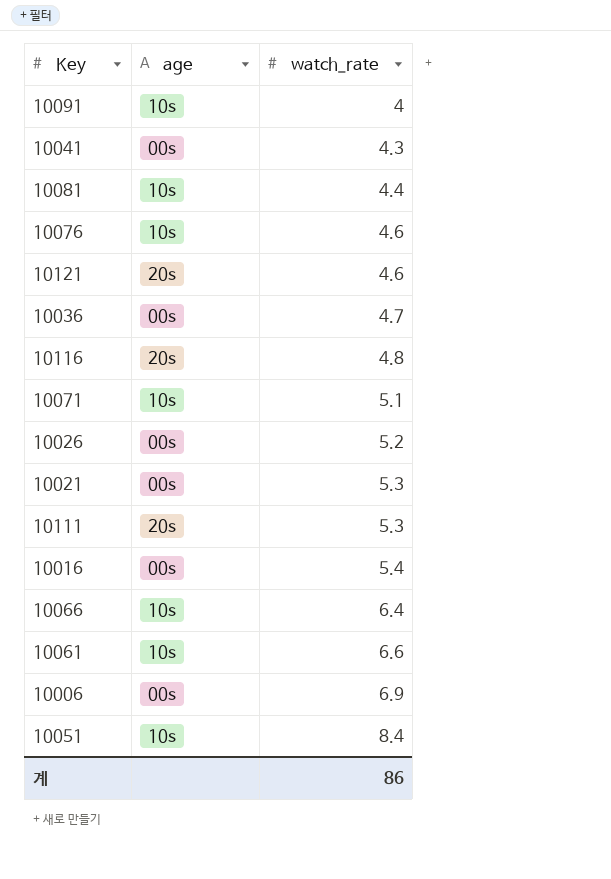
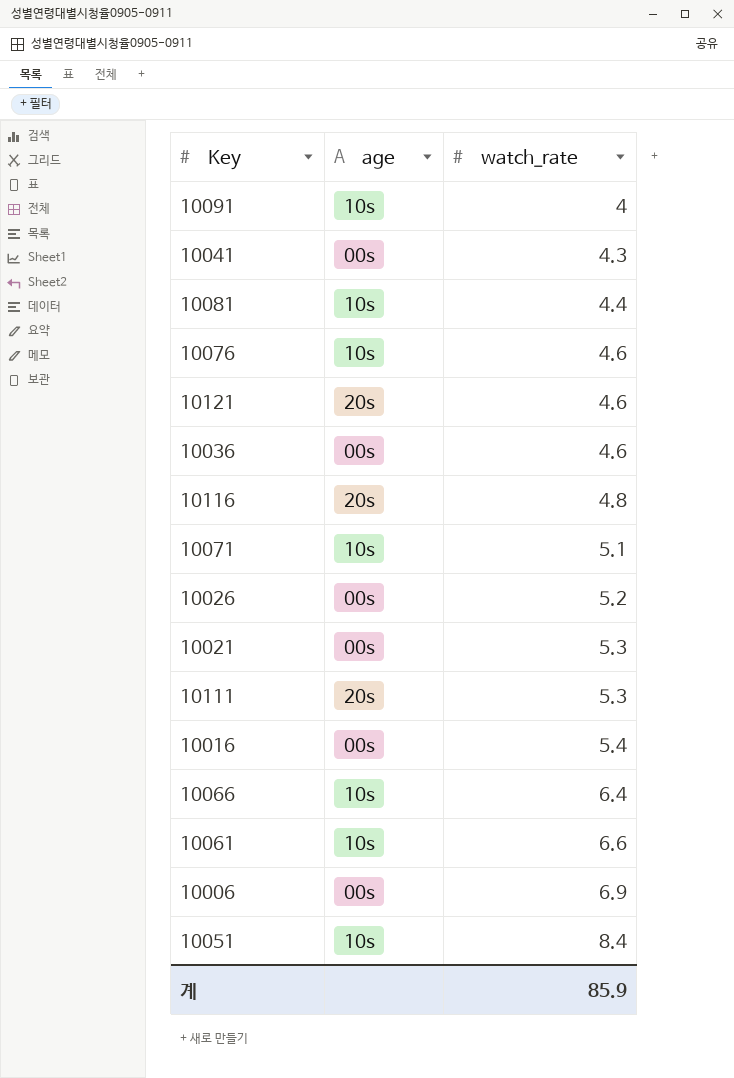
10036 | watch_rate: 4.7 -> 4.6
계 | watch_rate: 86 -> 85.9

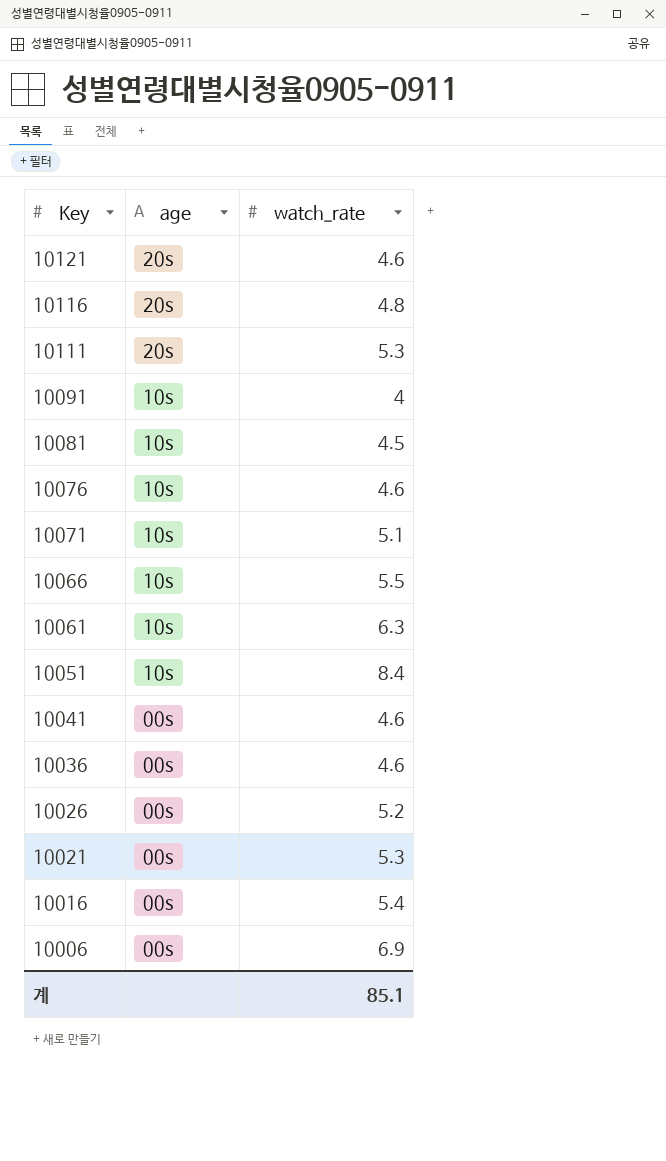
row order: watch_rate ascending -> Key descending
10081 | watch_rate: 4.4 -> 4.5
10066 | watch_rate: 6.4 -> 5.5
10061 | watch_rate: 6.6 -> 6.3
10041 | watch_rate: 4.3 -> 4.6
계 | watch_rate: 85.9 -> 85.1

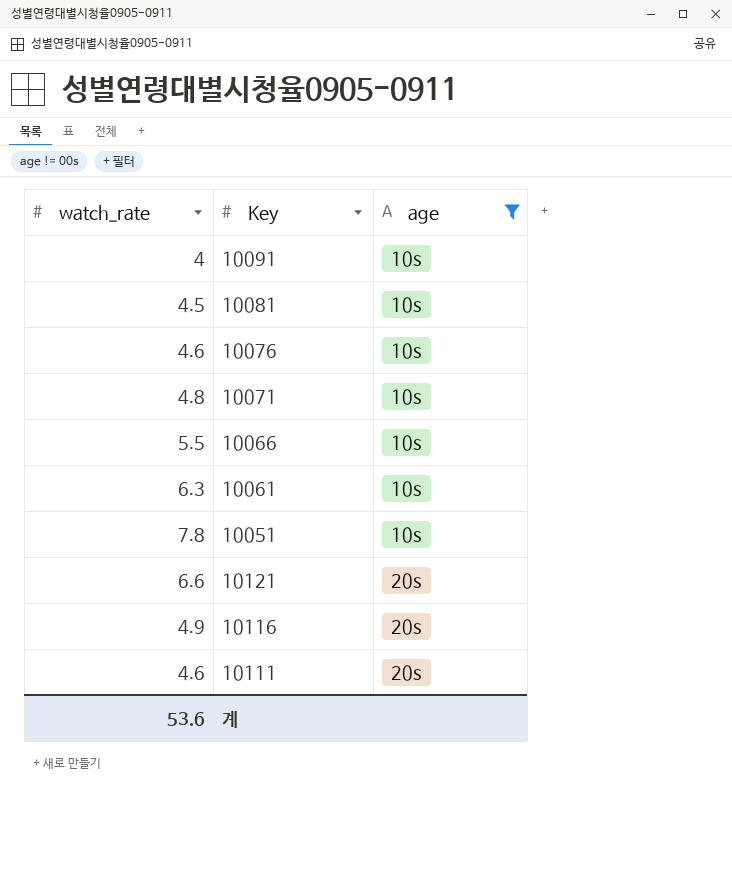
filter: none -> age != 00s
row order: Key descending -> age ascending
column watch_rate | position: 3 -> 1
10071 | watch_rate: 5.1 -> 4.8
10051 | watch_rate: 8.4 -> 7.8
10121 | watch_rate: 4.6 -> 6.6
10116 | watch_rate: 4.8 -> 4.9
10111 | watch_rate: 5.3 -> 4.6
계 | watch_rate: 85.1 -> 53.6

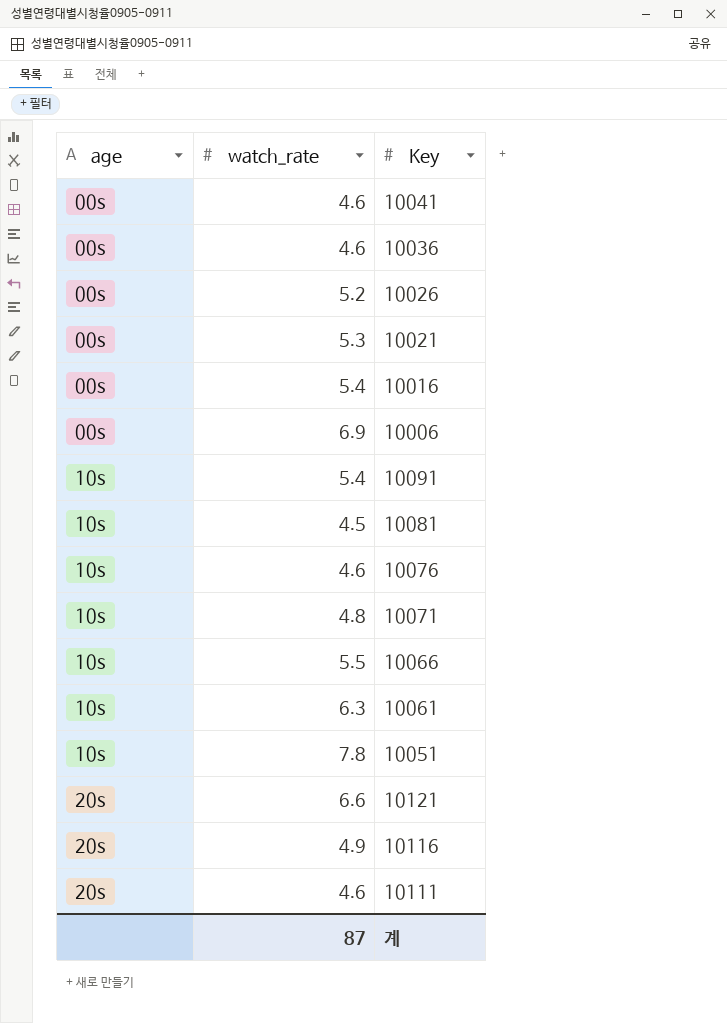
filter: age != 00s -> none
column age | position: 3 -> 1
10091 | watch_rate: 4 -> 5.4
계 | watch_rate: 53.6 -> 87

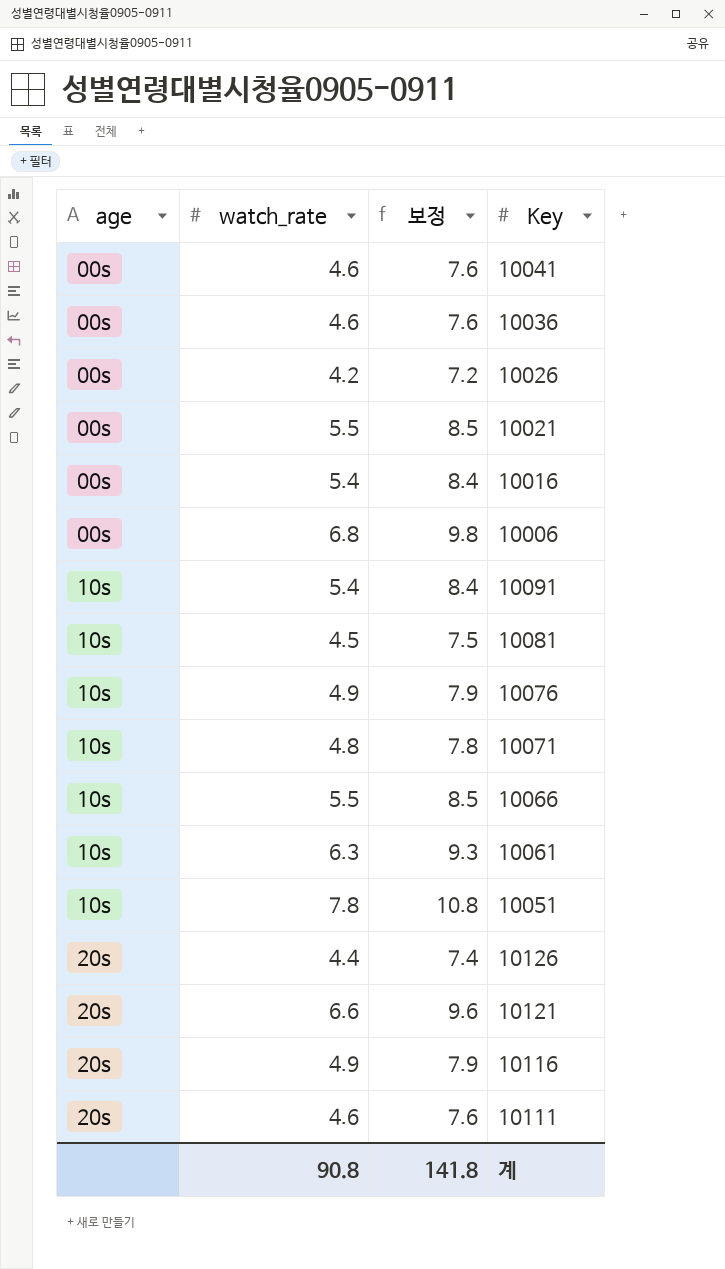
column 보정 | formula: none -> [watch_rate] + 3
10026 | watch_rate: 5.2 -> 4.2
10021 | watch_rate: 5.3 -> 5.5
10006 | watch_rate: 6.9 -> 6.8
10076 | watch_rate: 4.6 -> 4.9
row 10126: none -> 20s | 4.4 | 7.4
계 | watch_rate: 87 -> 90.8

